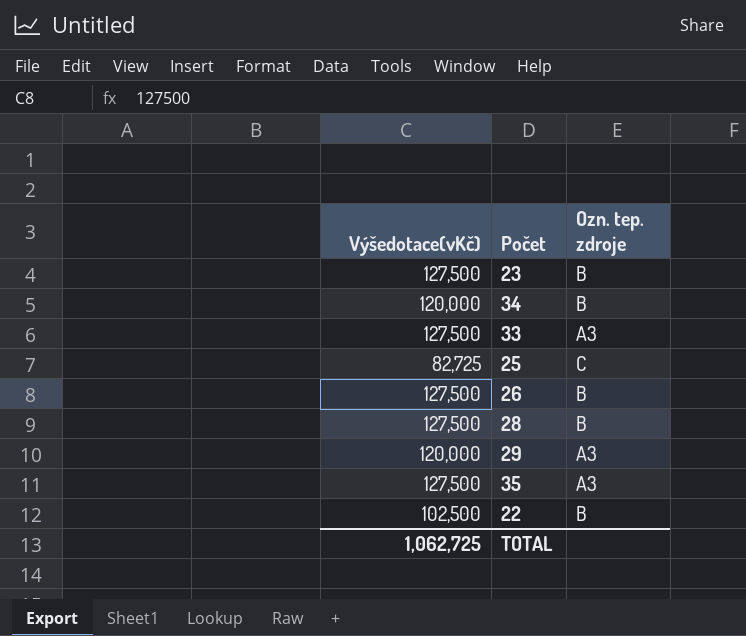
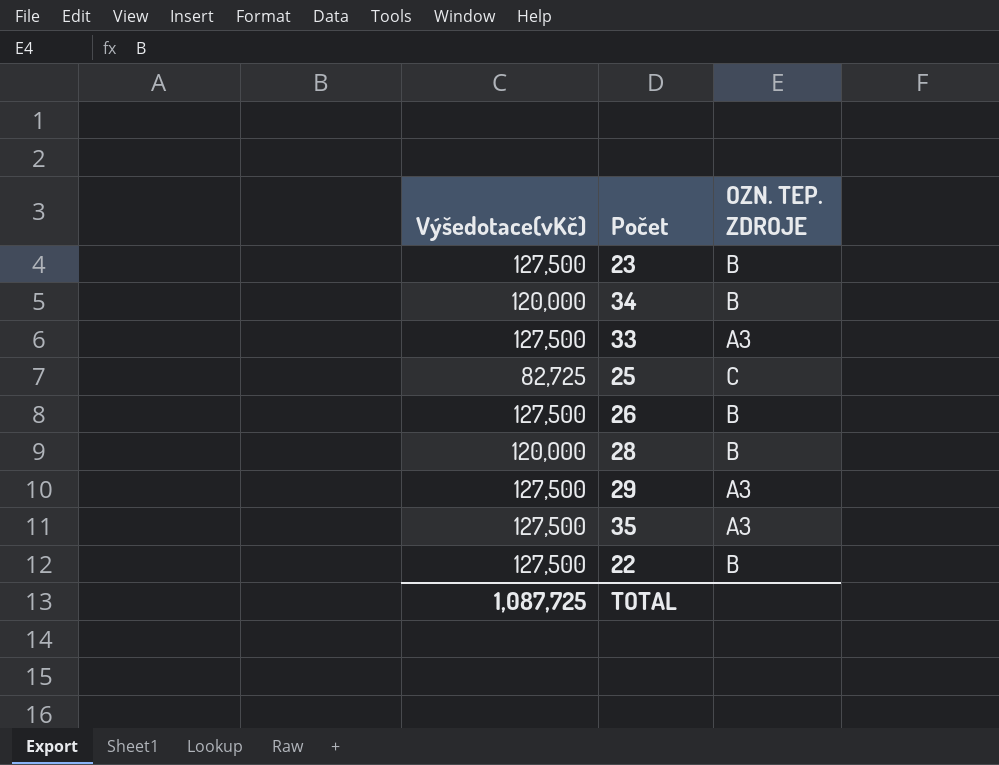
column name: Ozn. tep. zdroje -> OZN. TEP. ZDROJE
28 | Výšedotace(vKč): 127,500 -> 120,000
29 | Výšedotace(vKč): 120,000 -> 127,500
22 | Výšedotace(vKč): 102,500 -> 127,500
TOTAL | Výšedotace(vKč): 1,062,725 -> 1,087,725

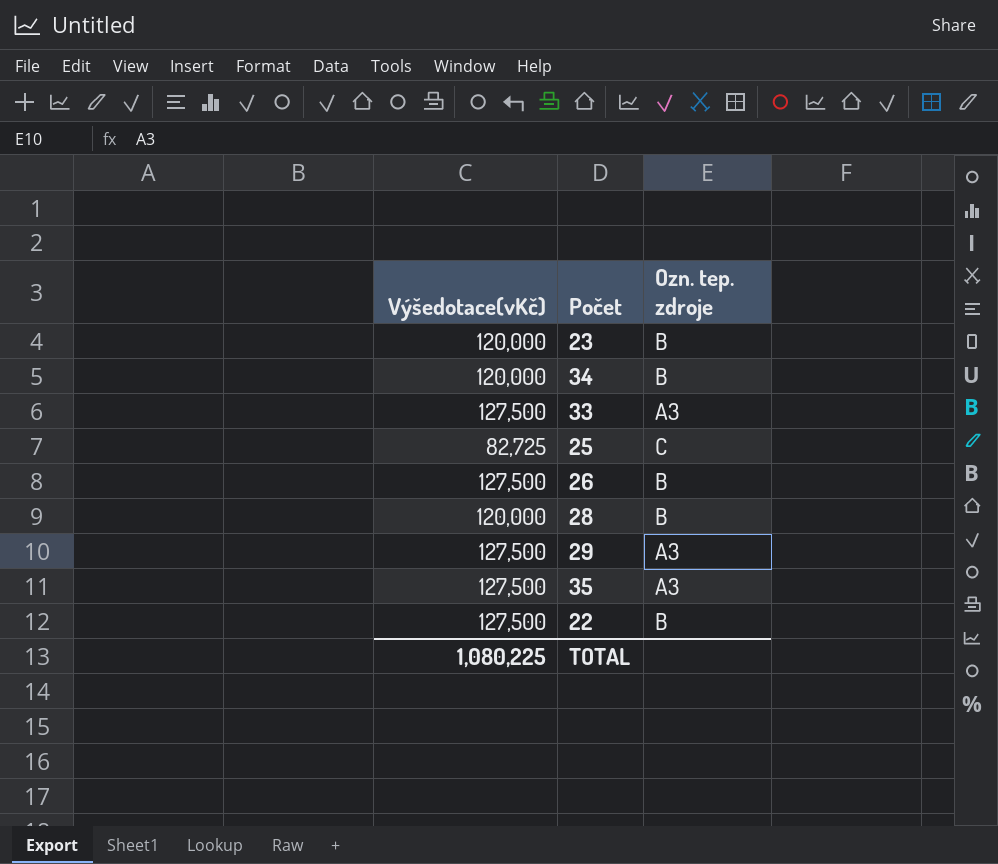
column name: OZN. TEP. ZDROJE -> Ozn. tep. zdroje
23 | Výšedotace(vKč): 127,500 -> 120,000
TOTAL | Výšedotace(vKč): 1,087,725 -> 1,080,225

